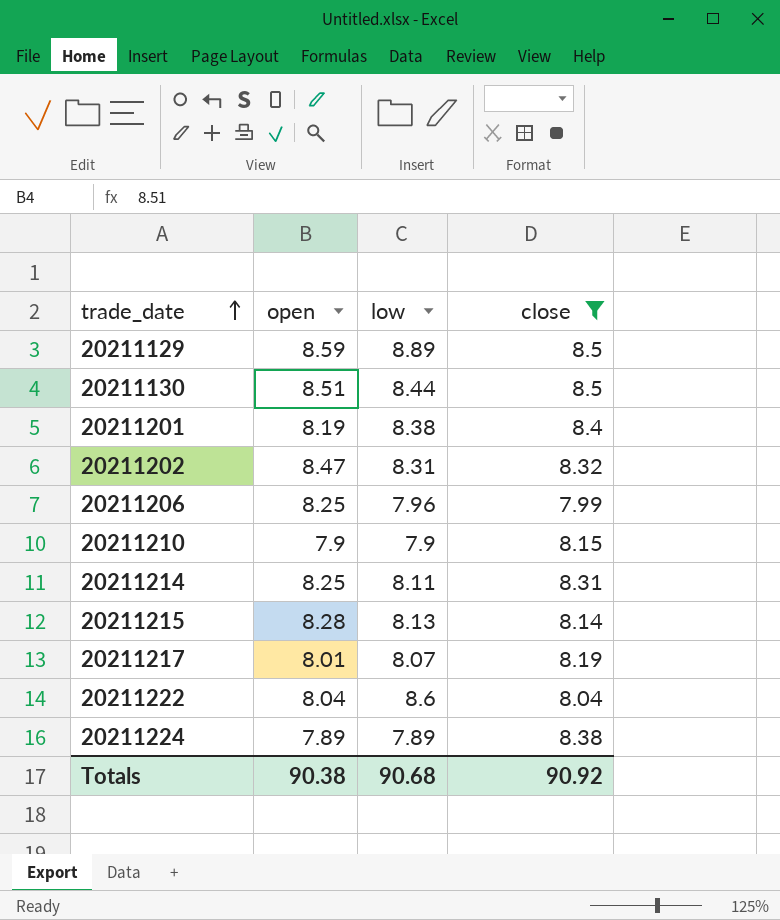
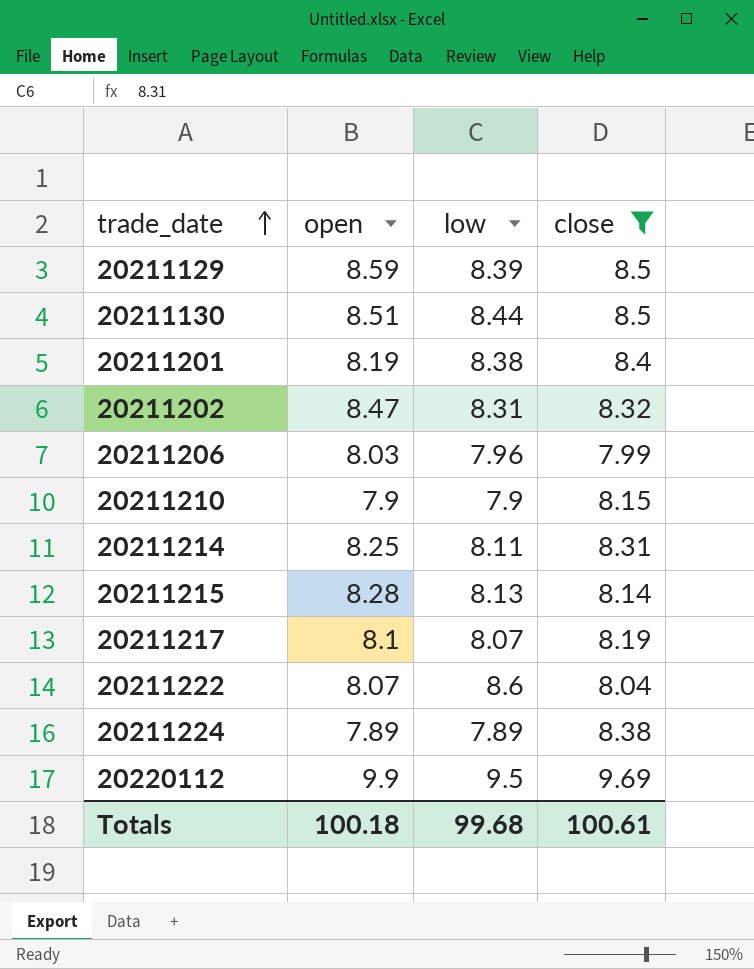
20211129 | low: 8.89 -> 8.39
20211206 | open: 8.25 -> 8.03
20211217 | open: 8.01 -> 8.1
20211222 | open: 8.04 -> 8.07
row 20220112: none -> 9.9 | 9.5 | 9.69
Totals | open: 90.38 -> 100.18
Totals | low: 90.68 -> 99.68
Totals | close: 90.92 -> 100.61

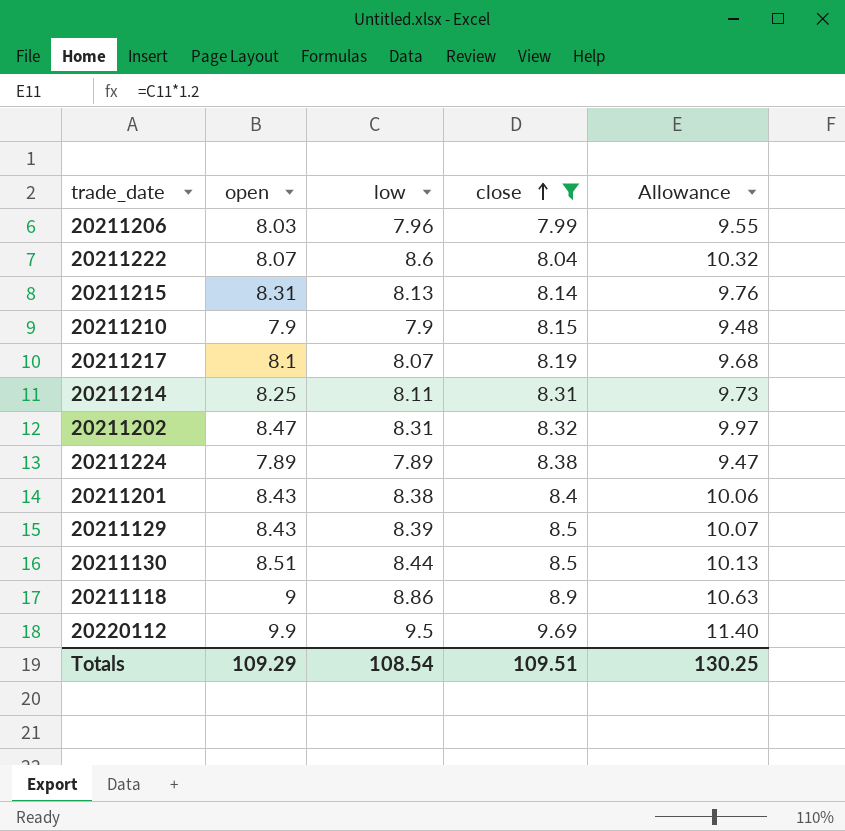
row order: trade_date ascending -> close ascending
column Allowance | formula: none -> [low] * 1.2
20211215 | open: 8.28 -> 8.31
20211201 | open: 8.19 -> 8.43
20211129 | open: 8.59 -> 8.43
row 20211118: none -> 9 | 8.86 | 8.9 | 10.63
Totals | open: 100.18 -> 109.29
Totals | low: 99.68 -> 108.54
Totals | close: 100.61 -> 109.51

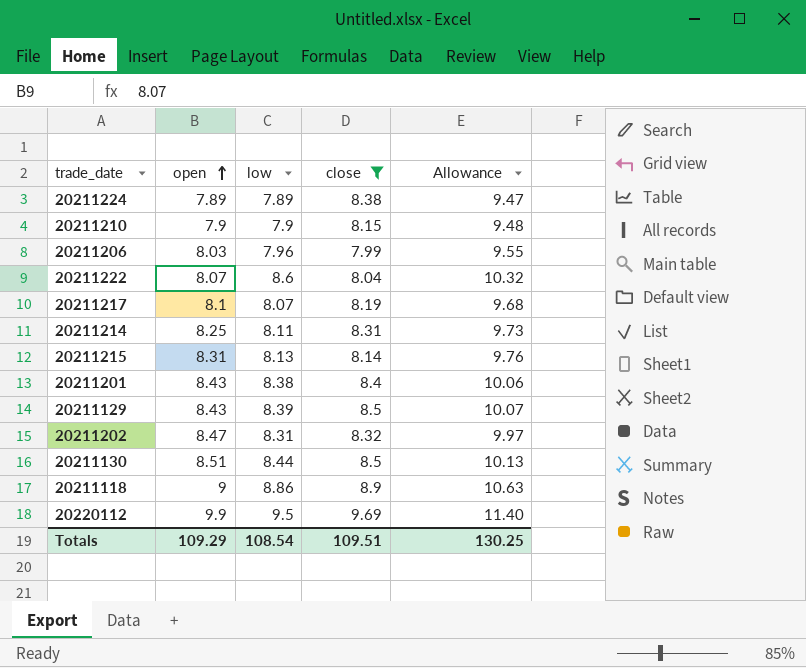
row order: close ascending -> open ascending

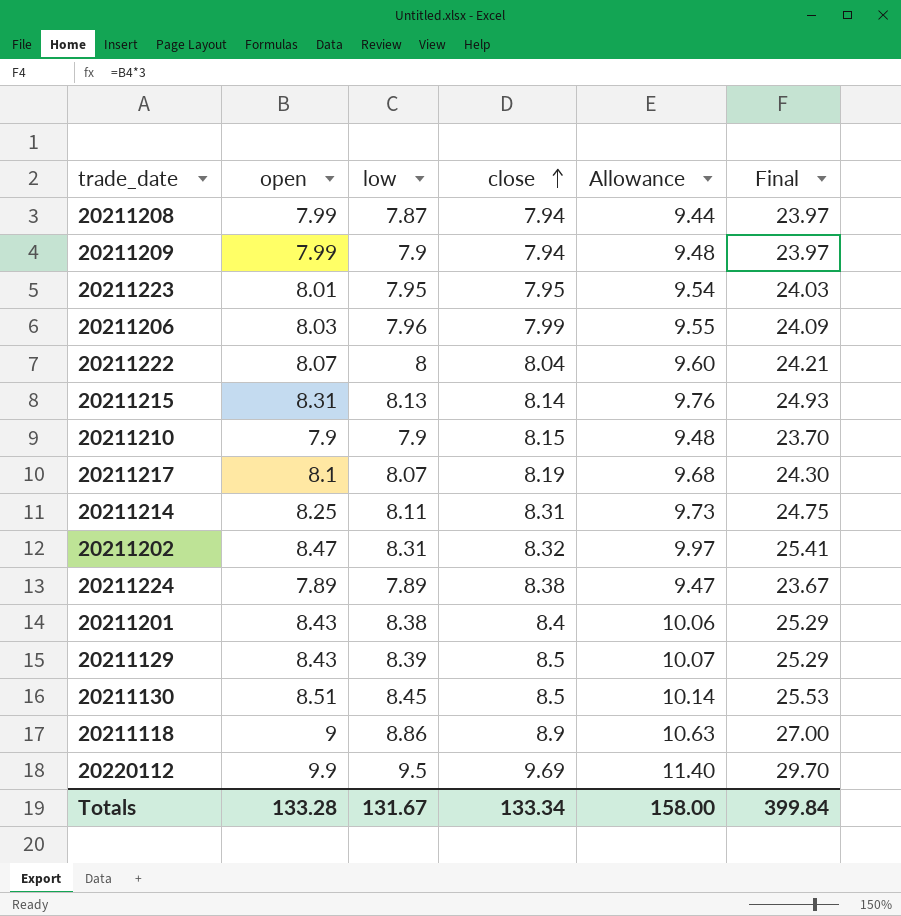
filter: close >= 7.99 -> none
row order: open ascending -> close ascending
column Final | formula: none -> [open] * 3
20211222 | low: 8.6 -> 8
20211222 | Allowance: 10.32 -> 9.60
20211130 | low: 8.44 -> 8.45
20211130 | Allowance: 10.13 -> 10.14
Totals | open: 109.29 -> 133.28
Totals | low: 108.54 -> 131.67
Totals | close: 109.51 -> 133.34
Totals | Allowance: 130.25 -> 158.00

